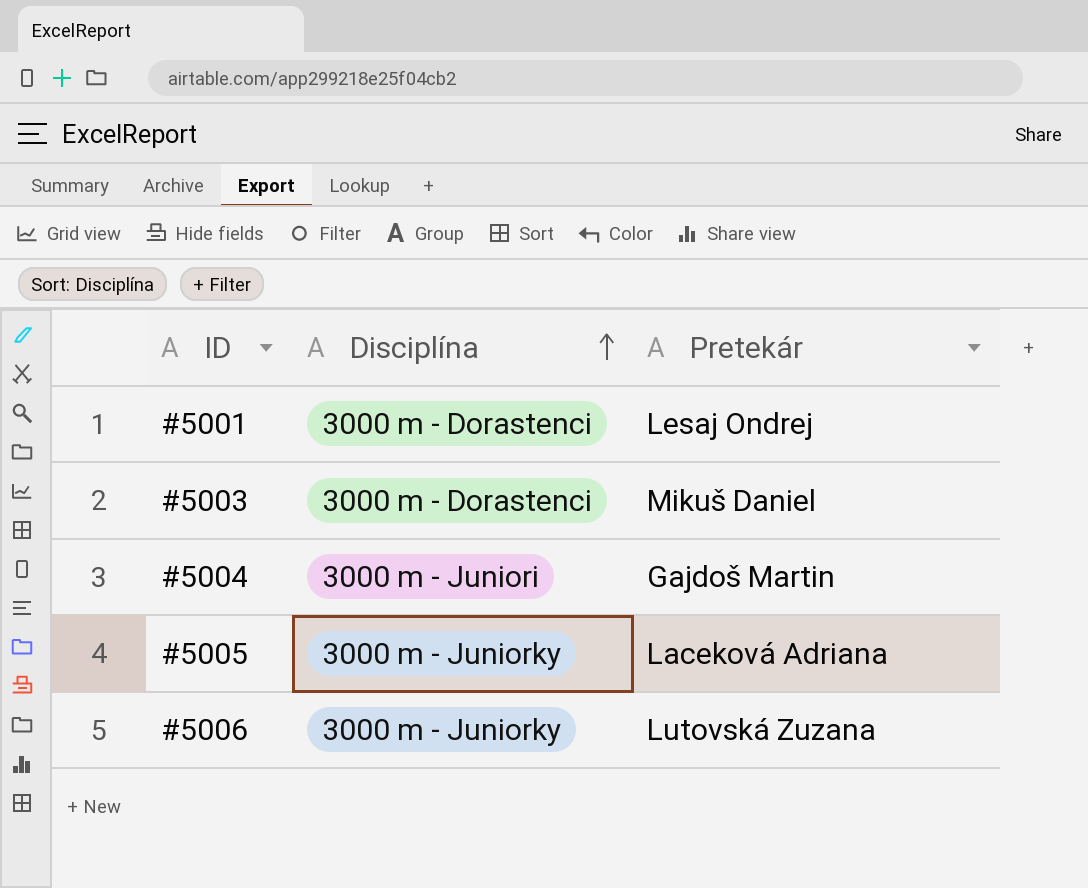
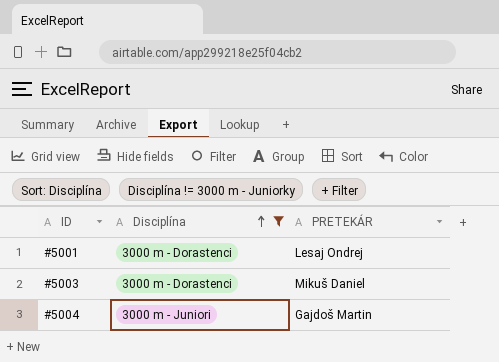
filter: none -> Disciplína != 3000 m - Juniorky
column name: Pretekár -> PRETEKÁR

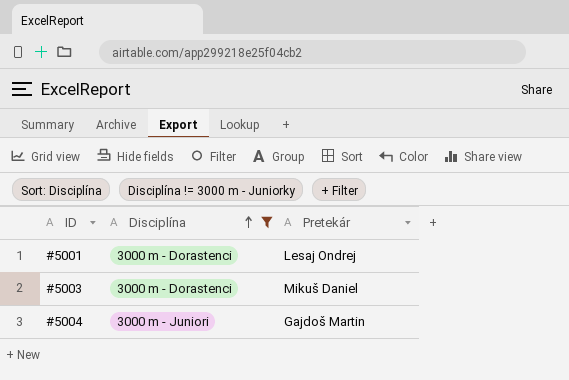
column name: PRETEKÁR -> Pretekár

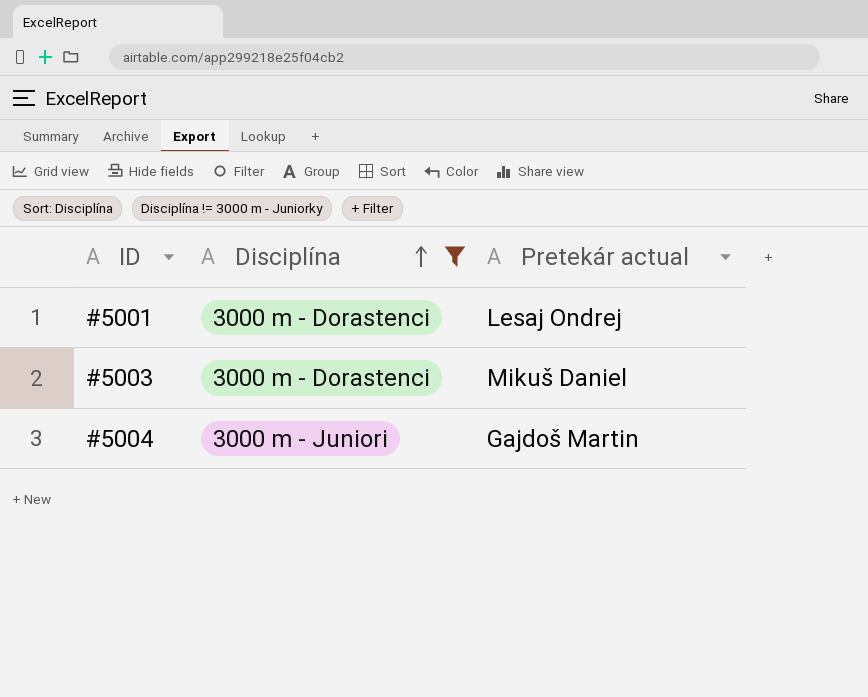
column name: Pretekár -> Pretekár actual

